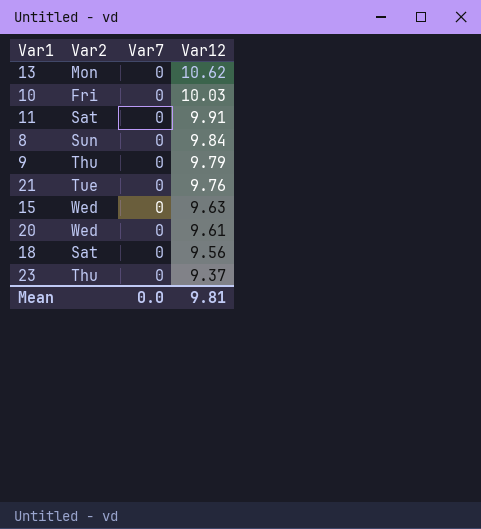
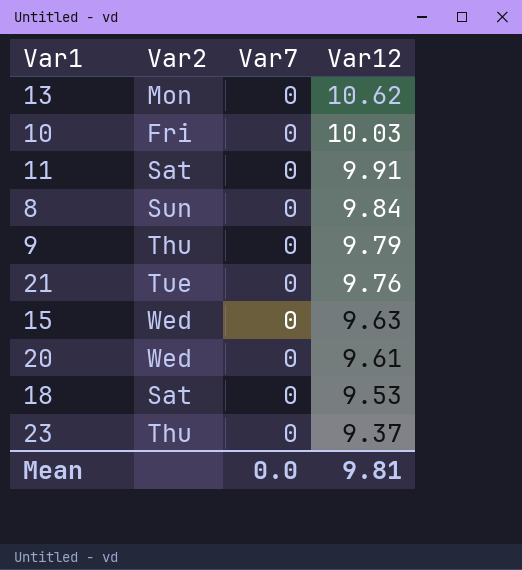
18 | Var12: 9.56 -> 9.53

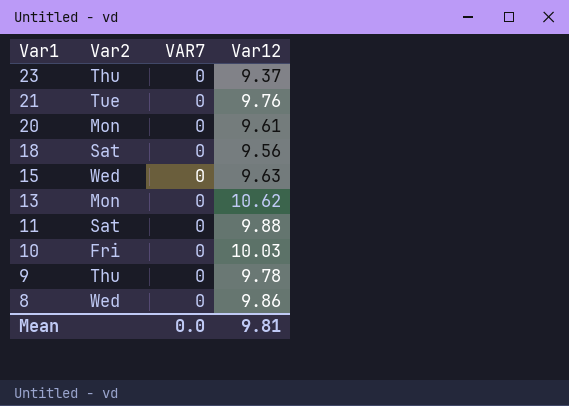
row order: Var12 descending -> Var1 descending
column name: Var7 -> VAR7
20 | Var2: Wed -> Mon
18 | Var12: 9.53 -> 9.56
11 | Var12: 9.91 -> 9.88
9 | Var12: 9.79 -> 9.78
8 | Var2: Sun -> Wed
8 | Var12: 9.84 -> 9.86

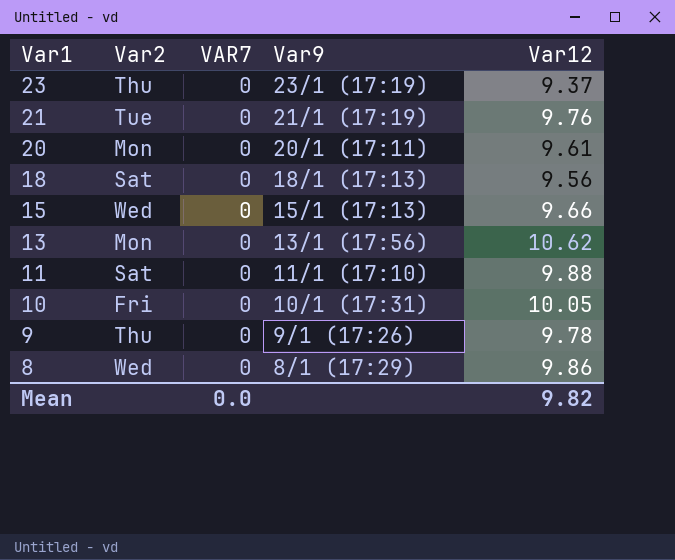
column Var9 | position: none -> 4
15 | Var12: 9.63 -> 9.66
10 | Var12: 10.03 -> 10.05
Mean | Var12: 9.81 -> 9.82

